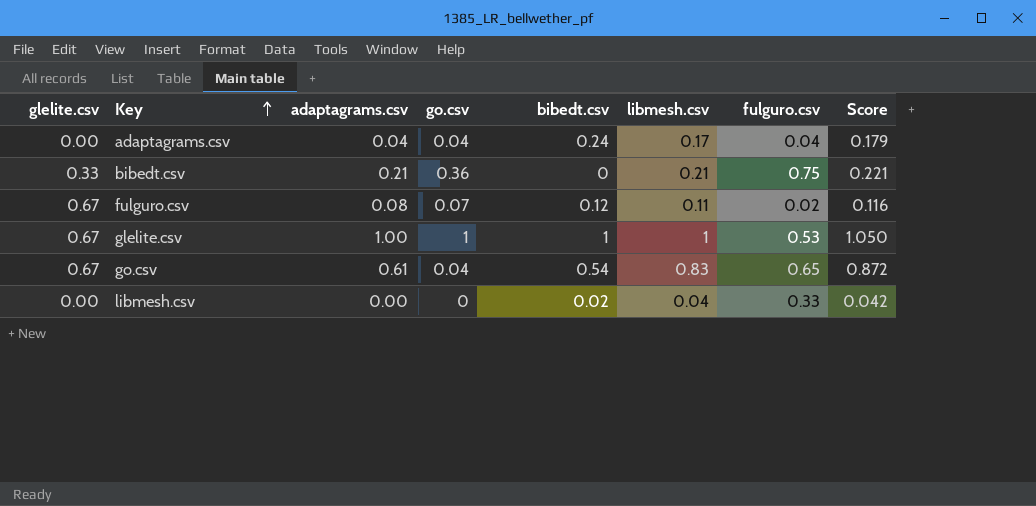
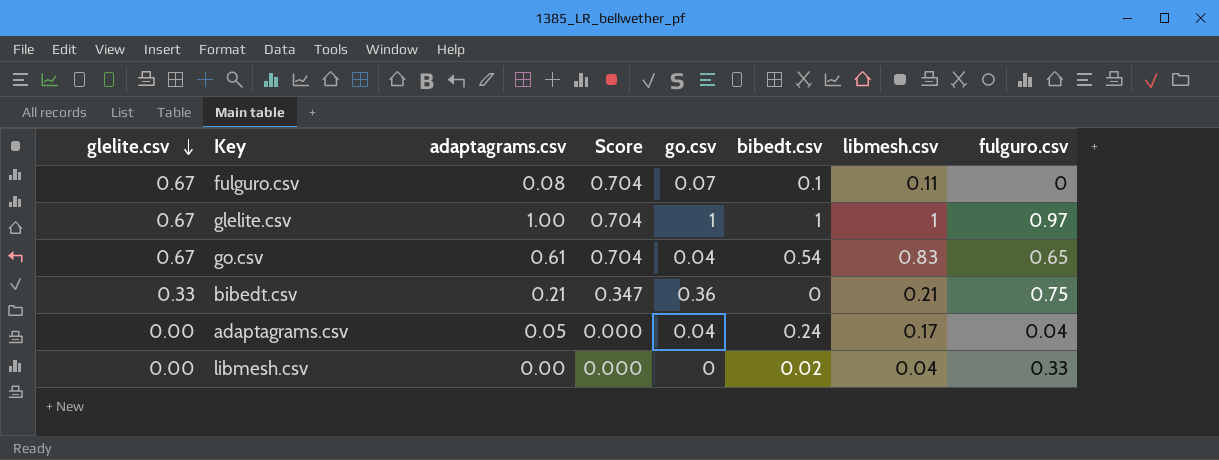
row order: Key ascending -> glelite.csv descending
column Score | formula: [libmesh.csv] * 1.05 -> [glelite.csv] * 1.05
column Score | position: 8 -> 4
fulguro.csv | bibedt.csv: 0.12 -> 0.1
fulguro.csv | fulguro.csv: 0.02 -> 0
glelite.csv | fulguro.csv: 0.53 -> 0.97
adaptagrams.csv | adaptagrams.csv: 0.04 -> 0.05

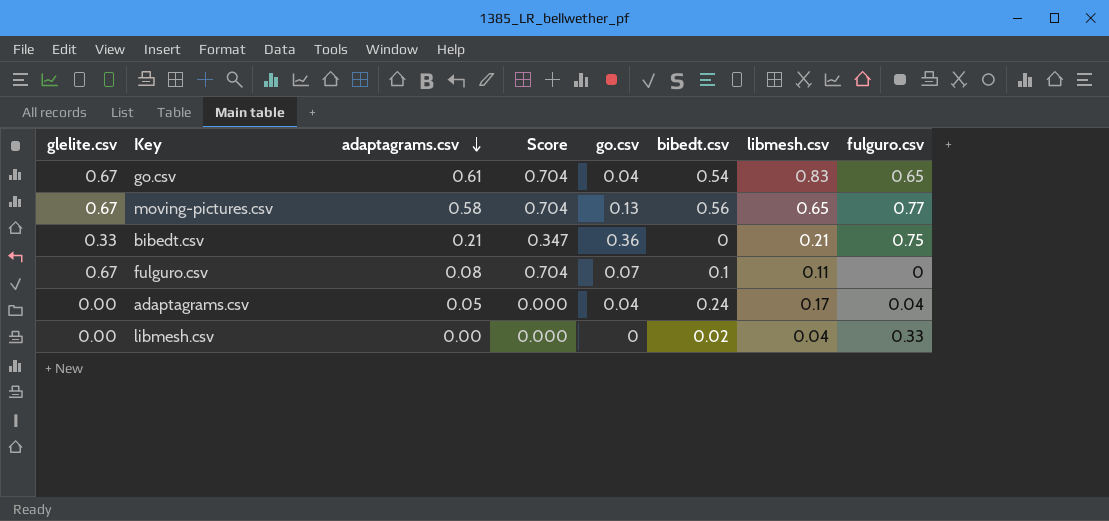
row order: glelite.csv descending -> adaptagrams.csv descending
row glelite.csv: 0.67 | 1.00 | 0.704 | 1 | 1 | 1 | 0.97 -> none
row moving-pictures.csv: none -> 0.67 | 0.58 | 0.704 | 0.13 | 0.56 | 0.65 | 0.77

